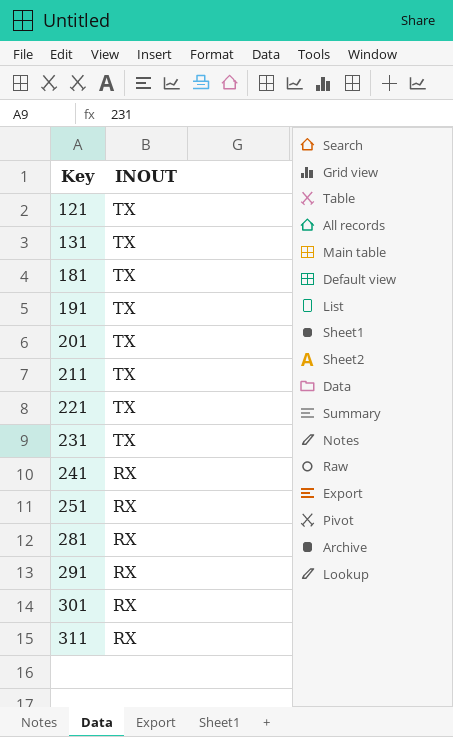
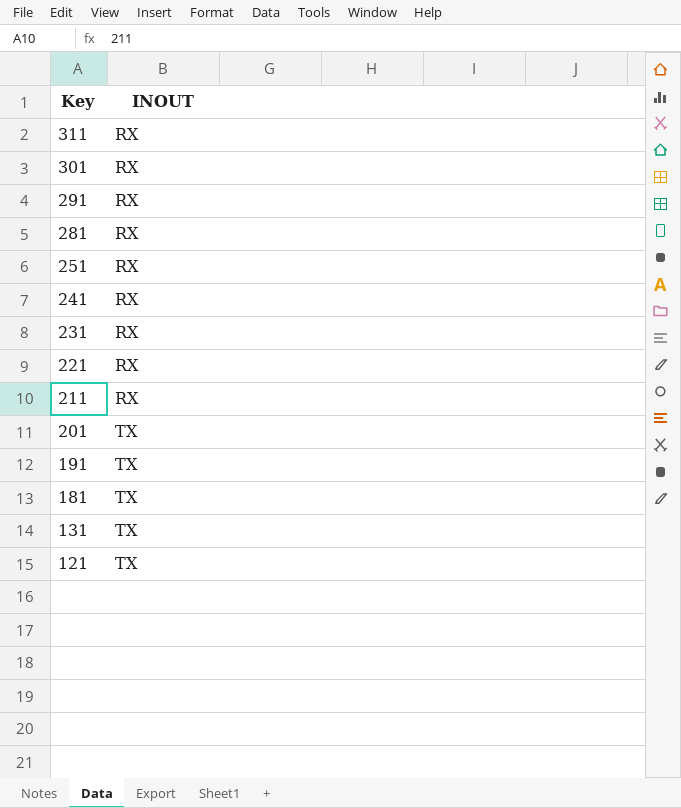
row order: Key ascending -> Key descending
231 | INOUT: TX -> RX
221 | INOUT: TX -> RX
211 | INOUT: TX -> RX

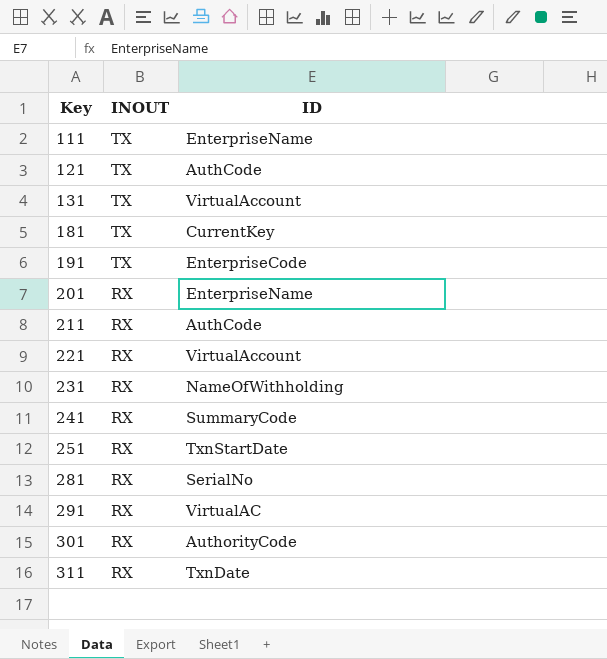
row order: Key descending -> Key ascending
column ID | position: none -> 3
row 111: none -> TX | EnterpriseName
201 | INOUT: TX -> RX

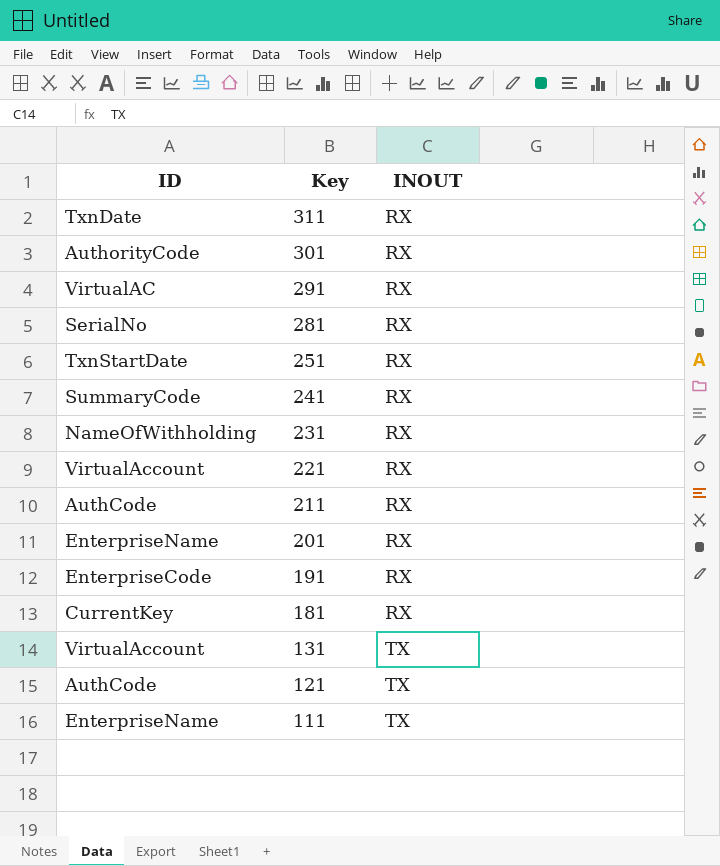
row order: Key ascending -> Key descending
column ID | position: 3 -> 1
191 | INOUT: TX -> RX
181 | INOUT: TX -> RX

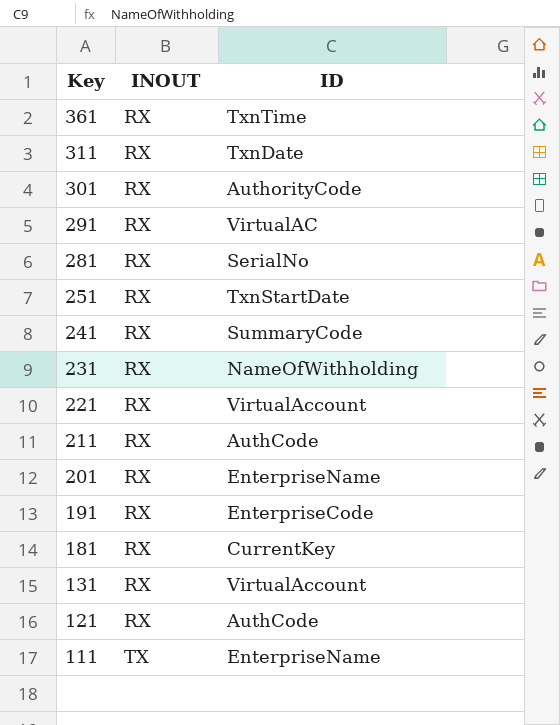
column ID | position: 1 -> 3
row 361: none -> RX | TxnTime
131 | INOUT: TX -> RX
121 | INOUT: TX -> RX

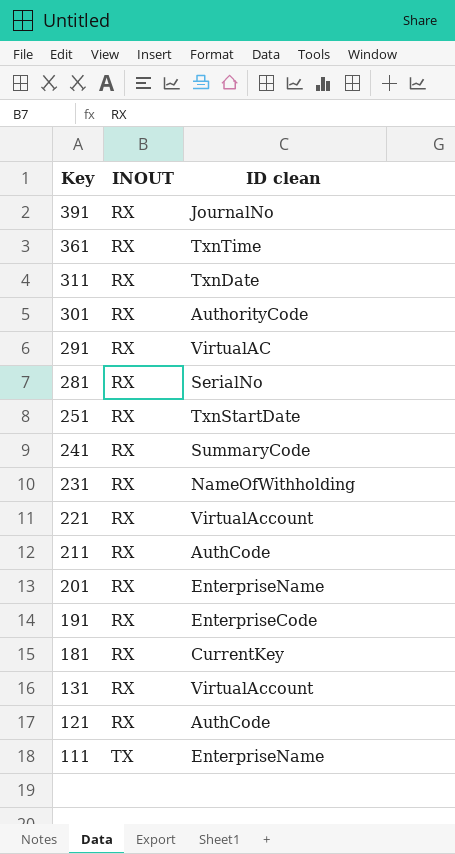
column name: ID -> ID clean
row 391: none -> RX | JournalNo

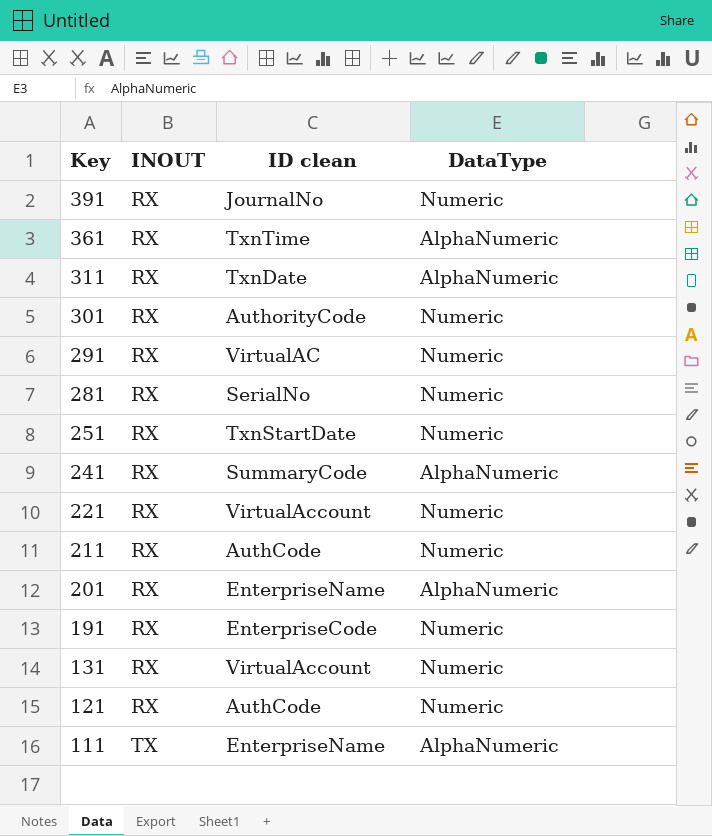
column DataType | position: none -> 4
row 231: RX | NameOfWithholding -> none
row 181: RX | CurrentKey -> none

